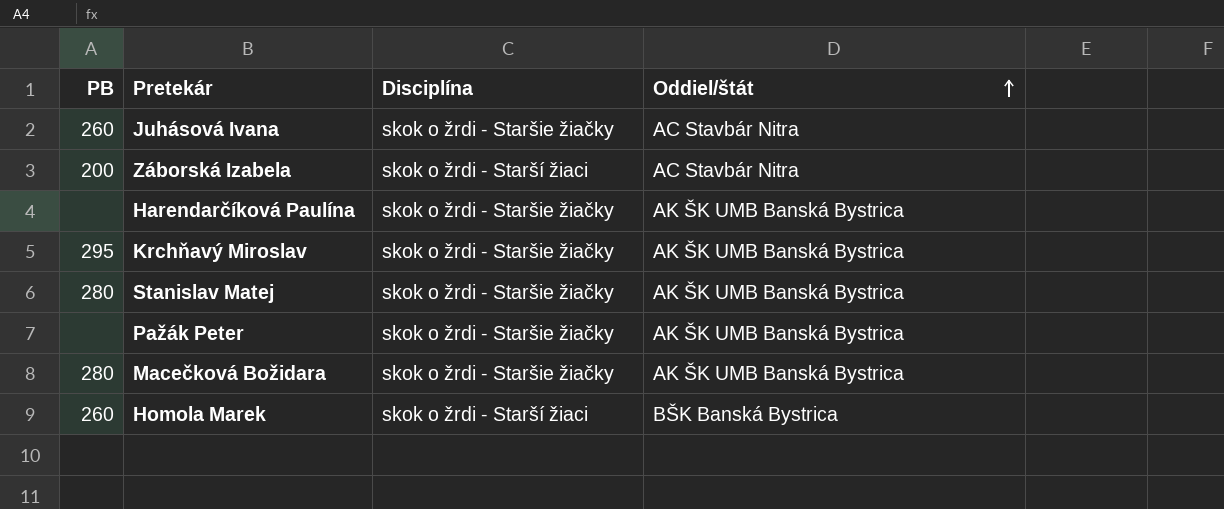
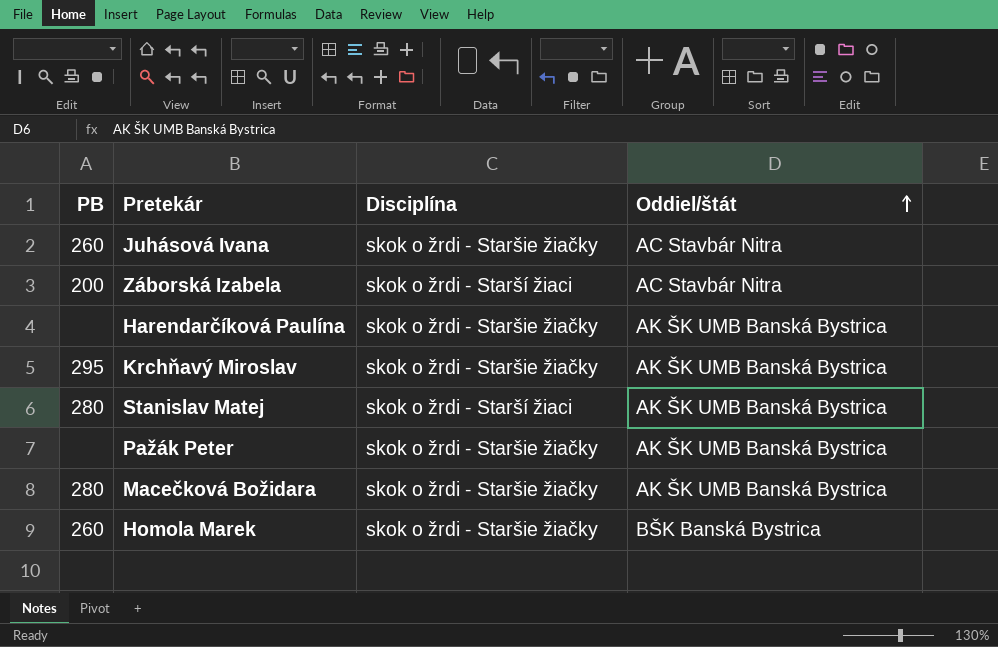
Stanislav Matej | Disciplína: skok o žrdi - Staršie žiačky -> skok o žrdi - Starší žiaci
Homola Marek | Disciplína: skok o žrdi - Starší žiaci -> skok o žrdi - Staršie žiačky

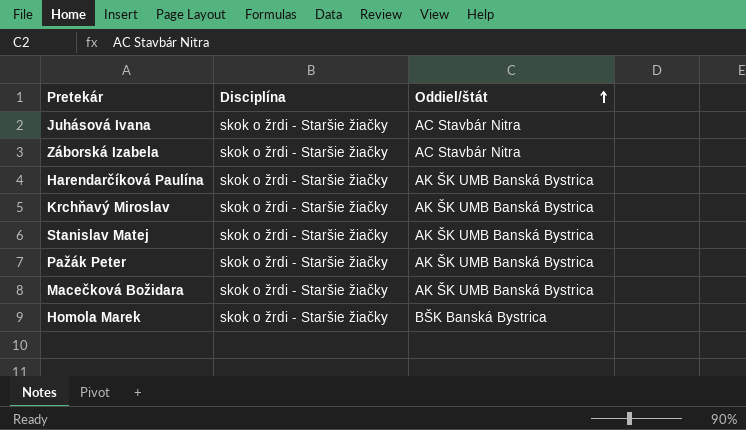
column PB | position: 1 -> none
Záborská Izabela | Disciplína: skok o žrdi - Starší žiaci -> skok o žrdi - Staršie žiačky
Stanislav Matej | Disciplína: skok o žrdi - Starší žiaci -> skok o žrdi - Staršie žiačky

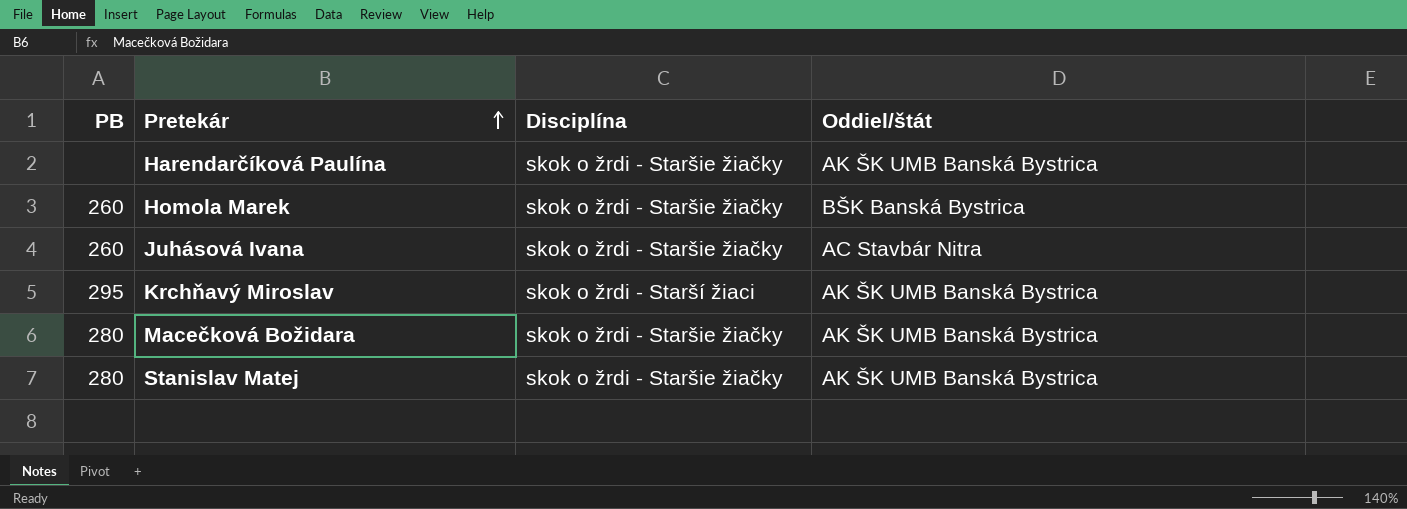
row order: Oddiel/štát ascending -> Pretekár ascending
column PB | position: none -> 1
row Záborská Izabela: skok o žrdi - Staršie žiačky | AC Stavbár Nitra -> none
row Pažák Peter: skok o žrdi - Staršie žiačky | AK ŠK UMB Banská Bystrica -> none
Krchňavý Miroslav | Disciplína: skok o žrdi - Staršie žiačky -> skok o žrdi - Starší žiaci

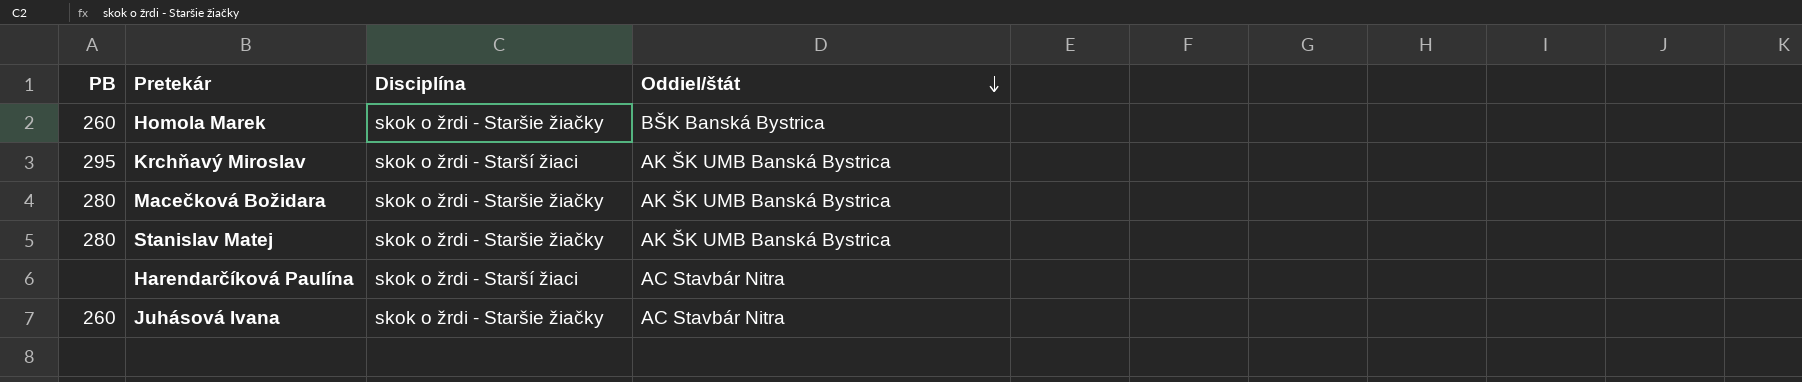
row order: Pretekár ascending -> Oddiel/štát descending
Harendarčíková Paulína | Disciplína: skok o žrdi - Staršie žiačky -> skok o žrdi - Starší žiaci
Harendarčíková Paulína | Oddiel/štát: AK ŠK UMB Banská Bystrica -> AC Stavbár Nitra

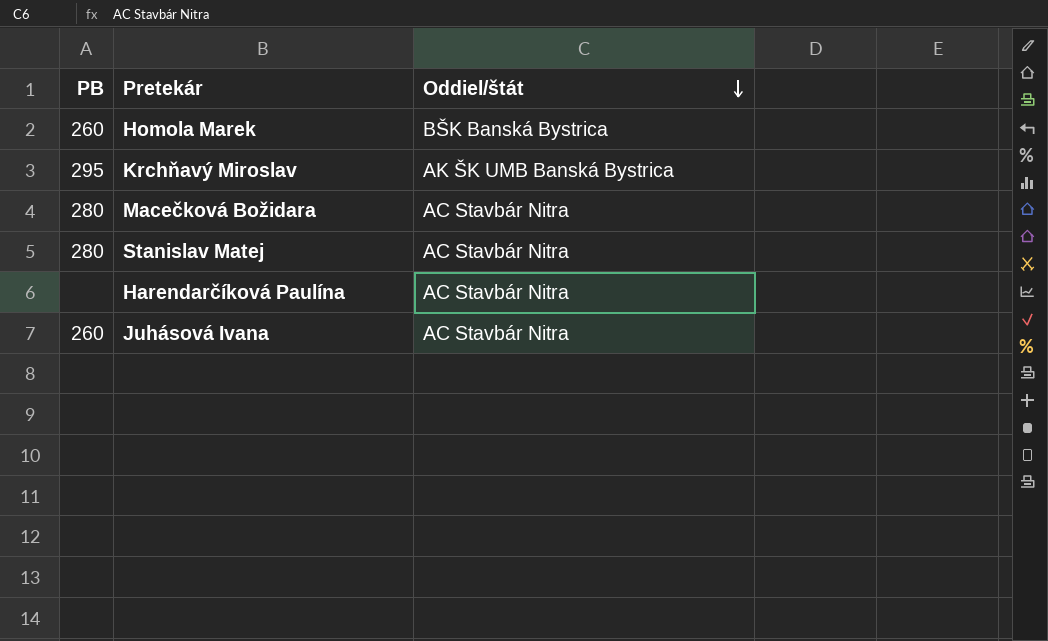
column Disciplína | position: 3 -> none
Macečková Božidara | Oddiel/štát: AK ŠK UMB Banská Bystrica -> AC Stavbár Nitra
Stanislav Matej | Oddiel/štát: AK ŠK UMB Banská Bystrica -> AC Stavbár Nitra

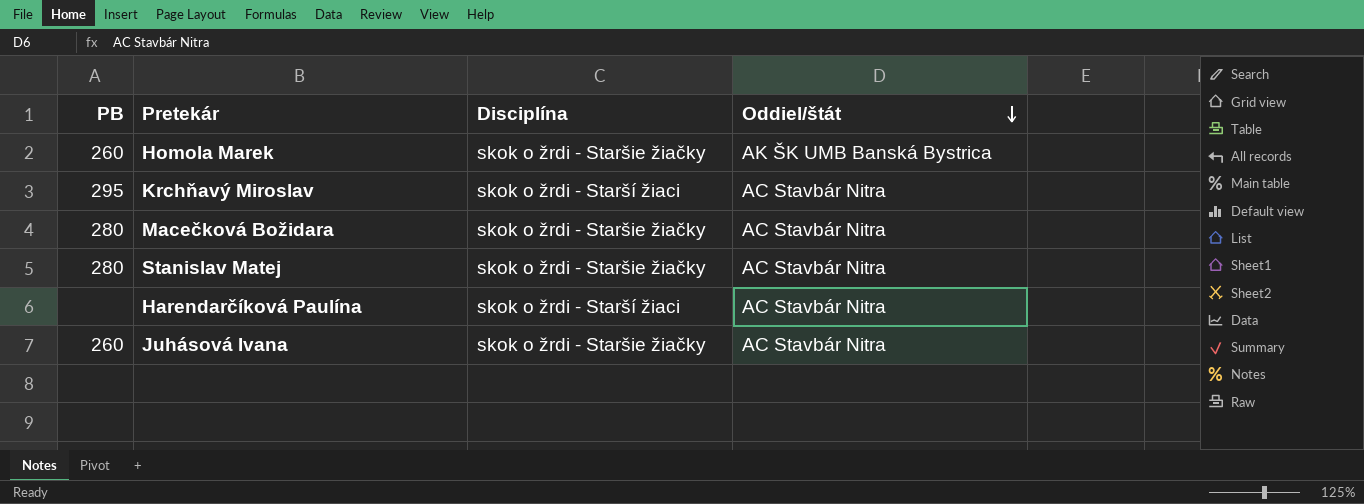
column Disciplína | position: none -> 3
Homola Marek | Oddiel/štát: BŠK Banská Bystrica -> AK ŠK UMB Banská Bystrica
Krchňavý Miroslav | Oddiel/štát: AK ŠK UMB Banská Bystrica -> AC Stavbár Nitra

